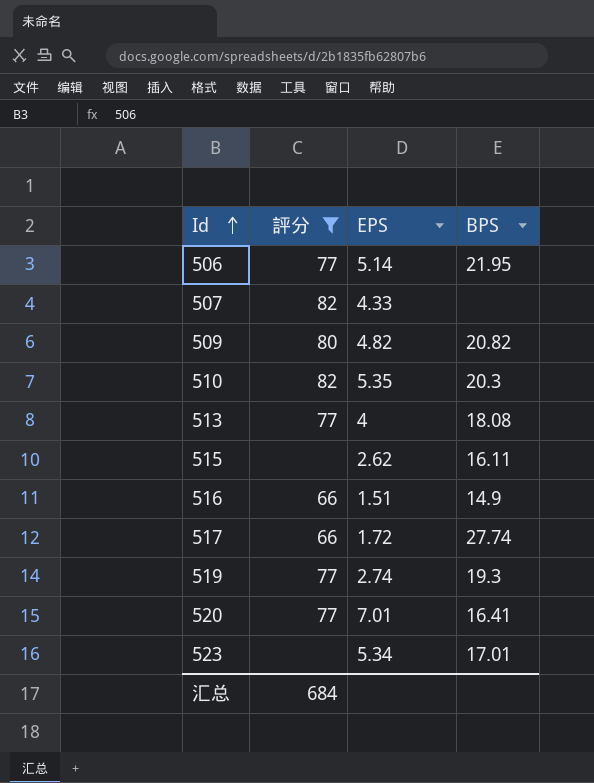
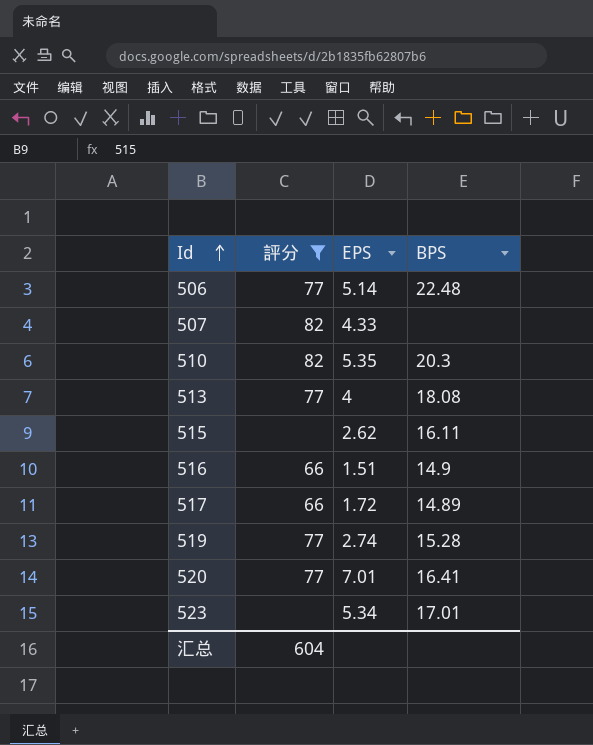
row 509: 80 | 4.82 | 20.82 -> none
506 | BPS: 21.95 -> 22.48
517 | BPS: 27.74 -> 14.89
519 | BPS: 19.3 -> 15.28
汇总 | 評分: 684 -> 604

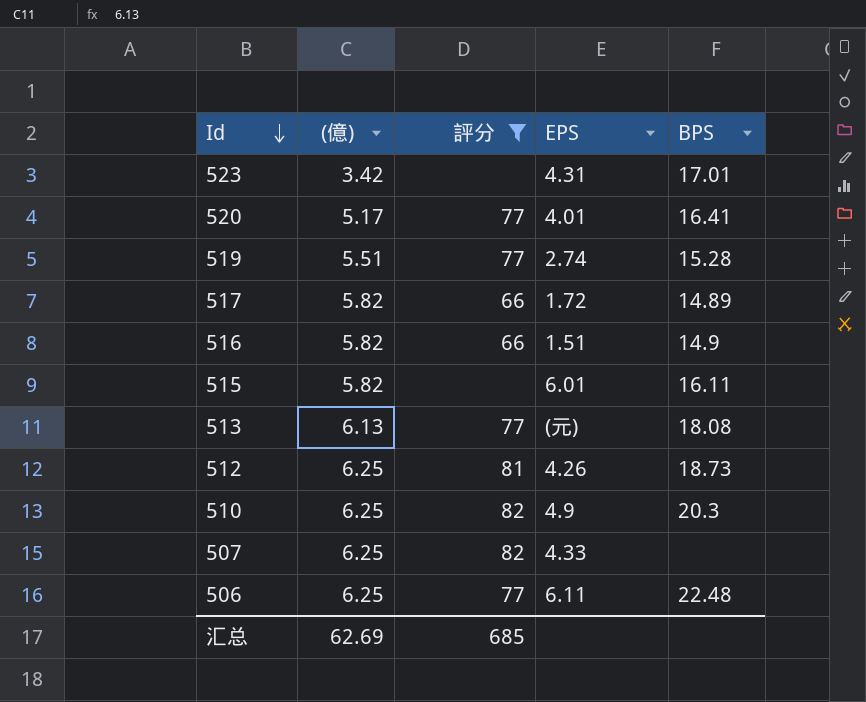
row order: Id ascending -> Id descending
column (億) | position: none -> 2
523 | EPS: 5.34 -> 4.31
520 | EPS: 7.01 -> 4.01
515 | EPS: 2.62 -> 6.01
513 | EPS: 4 -> (元)
row 512: none -> 6.25 | 81 | 4.26 | 18.73
510 | EPS: 5.35 -> 4.9
506 | EPS: 5.14 -> 6.11
汇总 | 評分: 604 -> 685

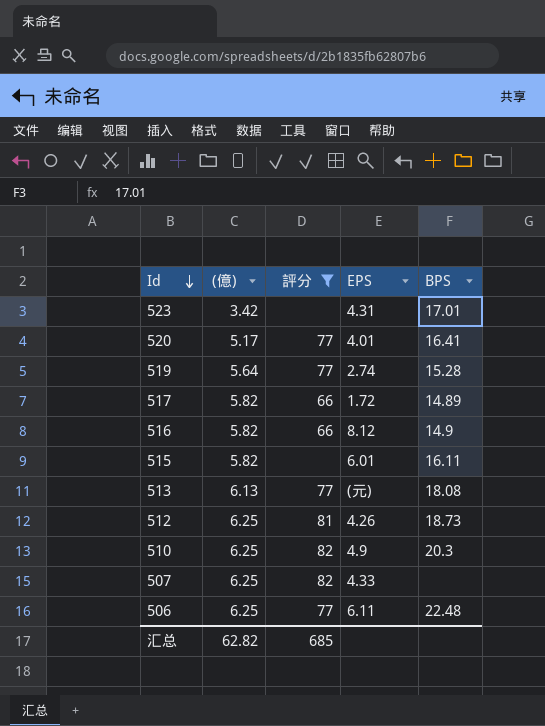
519 | (億): 5.51 -> 5.64
516 | EPS: 1.51 -> 8.12
汇总 | (億): 62.69 -> 62.82

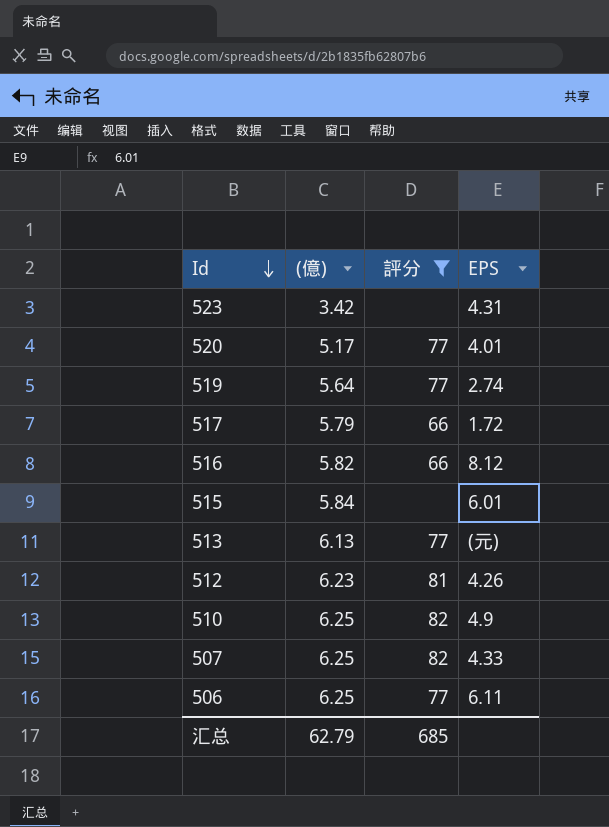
column BPS | position: 5 -> none
517 | (億): 5.82 -> 5.79
515 | (億): 5.82 -> 5.84
512 | (億): 6.25 -> 6.23
汇总 | (億): 62.82 -> 62.79

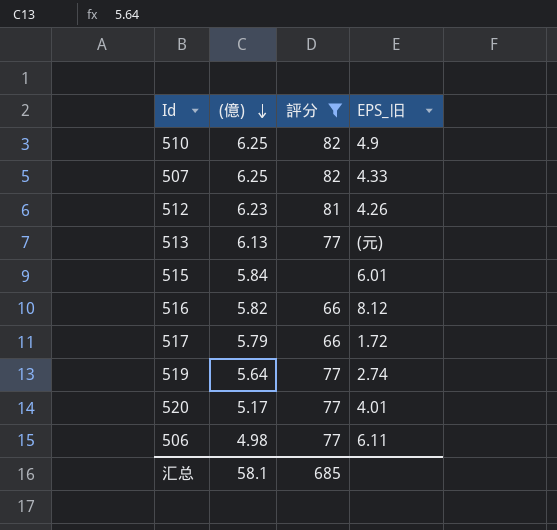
row order: Id descending -> (億) descending
column name: EPS -> EPS_旧
row 523: 3.42 | none | 4.31 -> none
506 | (億): 6.25 -> 4.98
汇总 | (億): 62.79 -> 58.1

